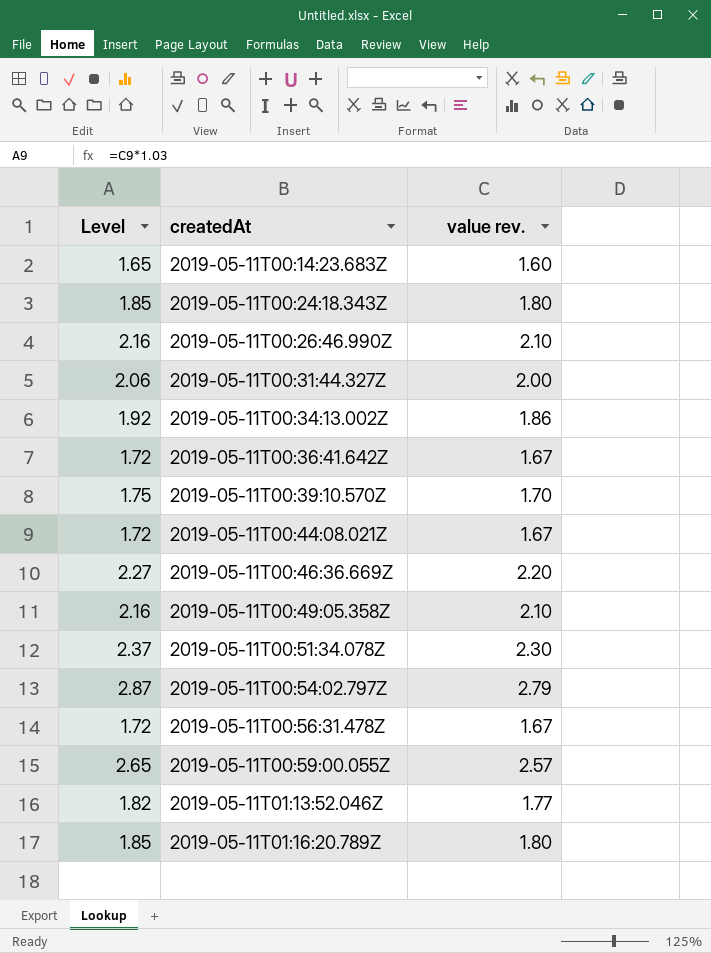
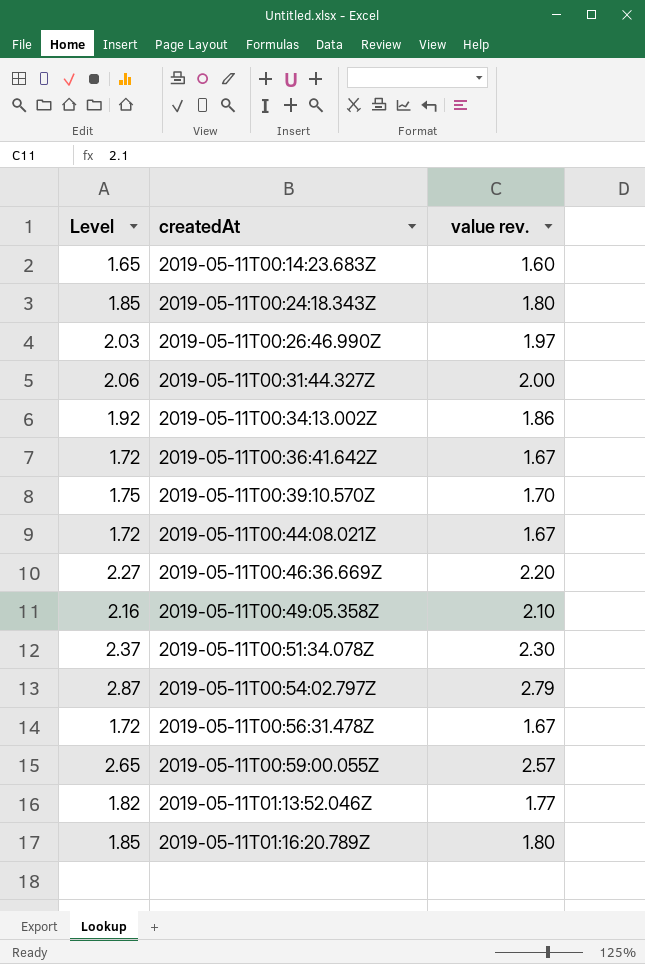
2019-05-11T00:26:46.990Z | Level: 2.16 -> 2.03
2019-05-11T00:26:46.990Z | value rev.: 2.10 -> 1.97

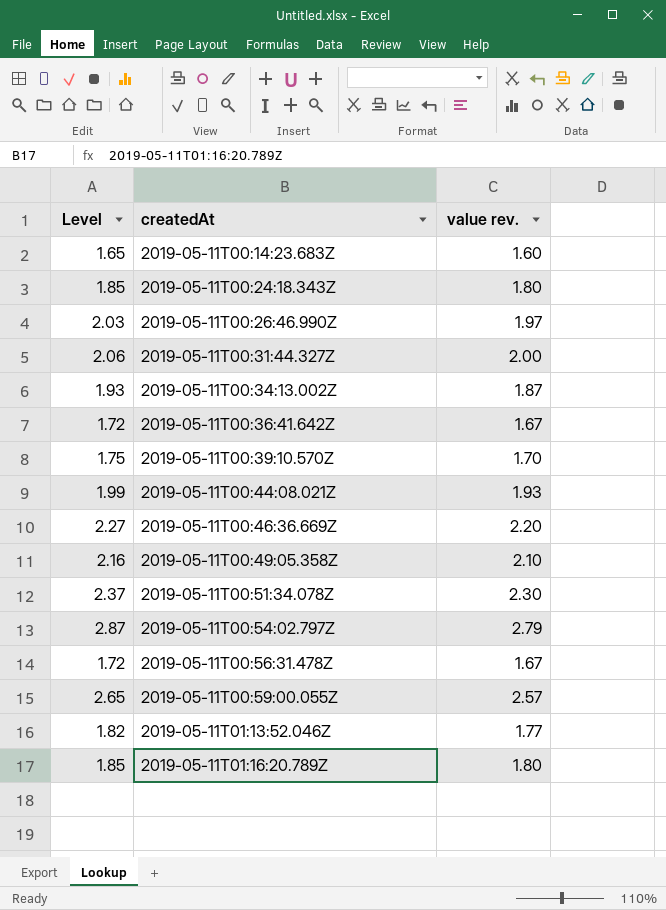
2019-05-11T00:34:13.002Z | Level: 1.92 -> 1.93
2019-05-11T00:34:13.002Z | value rev.: 1.86 -> 1.87
2019-05-11T00:44:08.021Z | Level: 1.72 -> 1.99
2019-05-11T00:44:08.021Z | value rev.: 1.67 -> 1.93

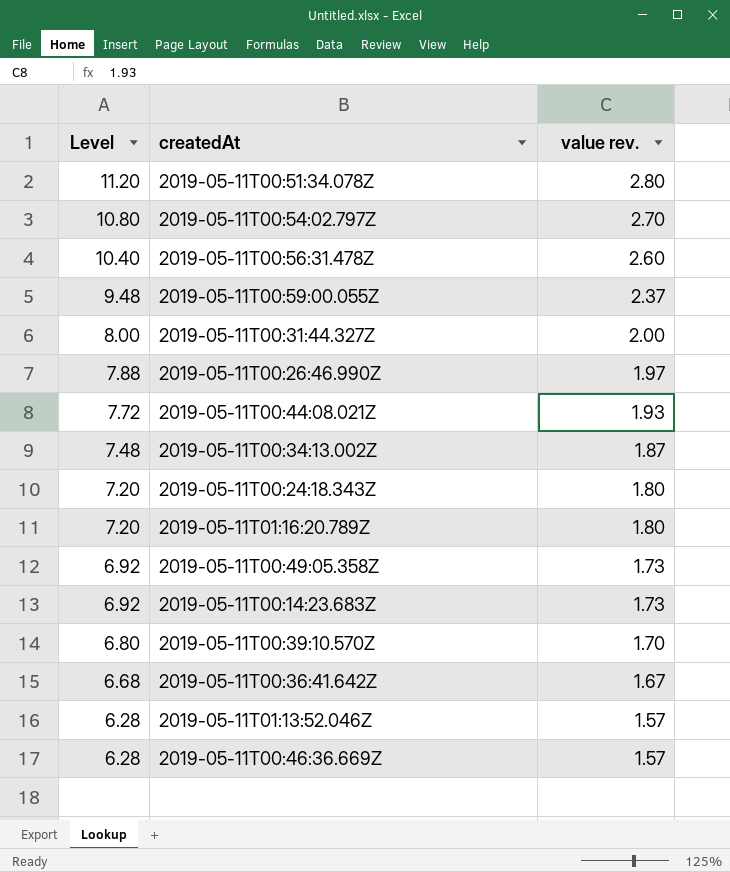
row order: createdAt ascending -> Level descending
column Level | formula: [value rev.] * 1.03 -> [value rev.] * 4
2019-05-11T00:51:34.078Z | value rev.: 2.30 -> 2.80
2019-05-11T00:54:02.797Z | value rev.: 2.79 -> 2.70
2019-05-11T00:56:31.478Z | value rev.: 1.67 -> 2.60
2019-05-11T00:59:00.055Z | value rev.: 2.57 -> 2.37
2019-05-11T00:49:05.358Z | value rev.: 2.10 -> 1.73
2019-05-11T00:14:23.683Z | value rev.: 1.60 -> 1.73
2019-05-11T01:13:52.046Z | value rev.: 1.77 -> 1.57
2019-05-11T00:46:36.669Z | value rev.: 2.20 -> 1.57

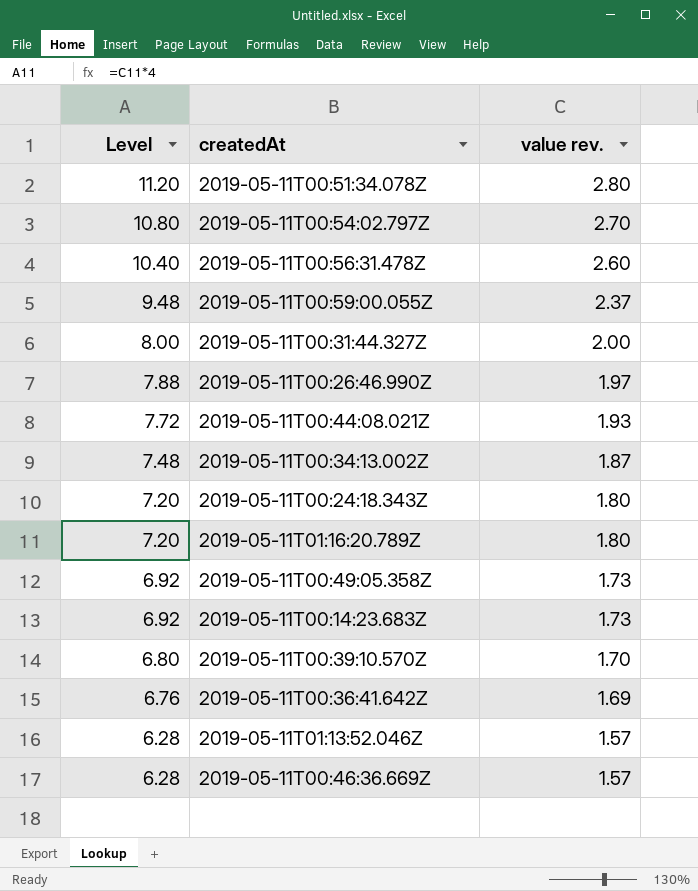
2019-05-11T00:36:41.642Z | Level: 6.68 -> 6.76
2019-05-11T00:36:41.642Z | value rev.: 1.67 -> 1.69

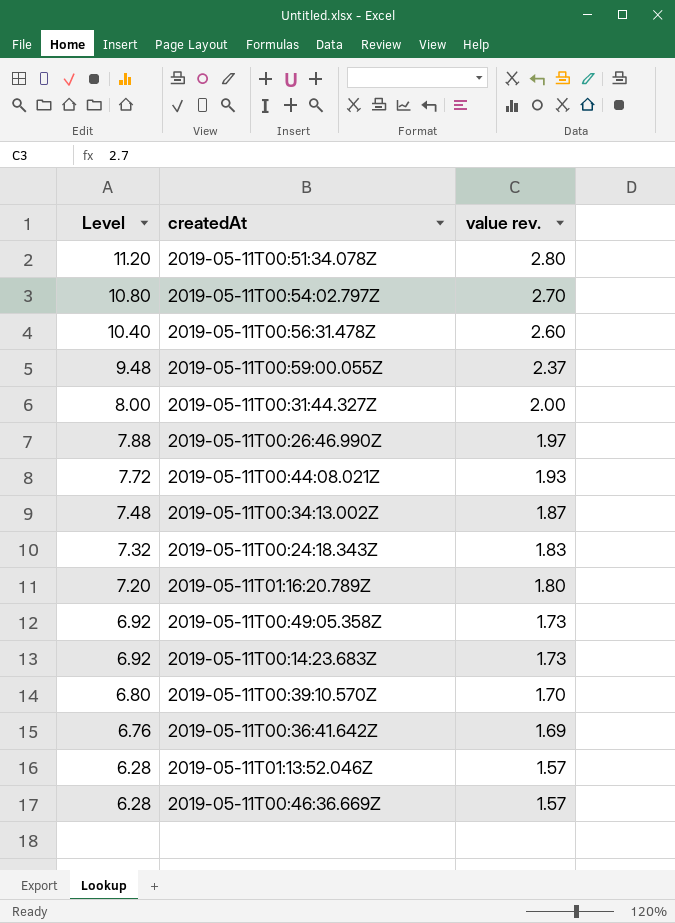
2019-05-11T00:24:18.343Z | Level: 7.20 -> 7.32
2019-05-11T00:24:18.343Z | value rev.: 1.80 -> 1.83

